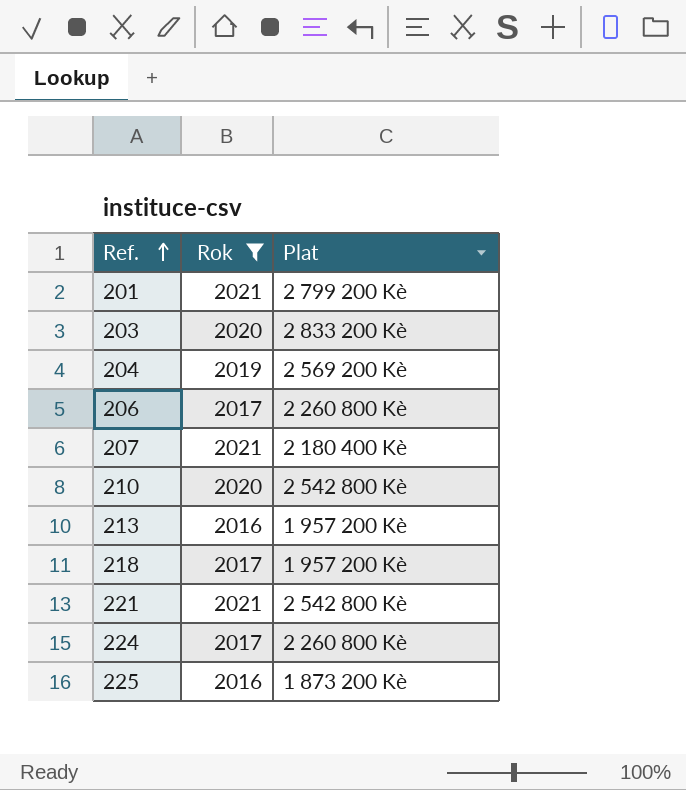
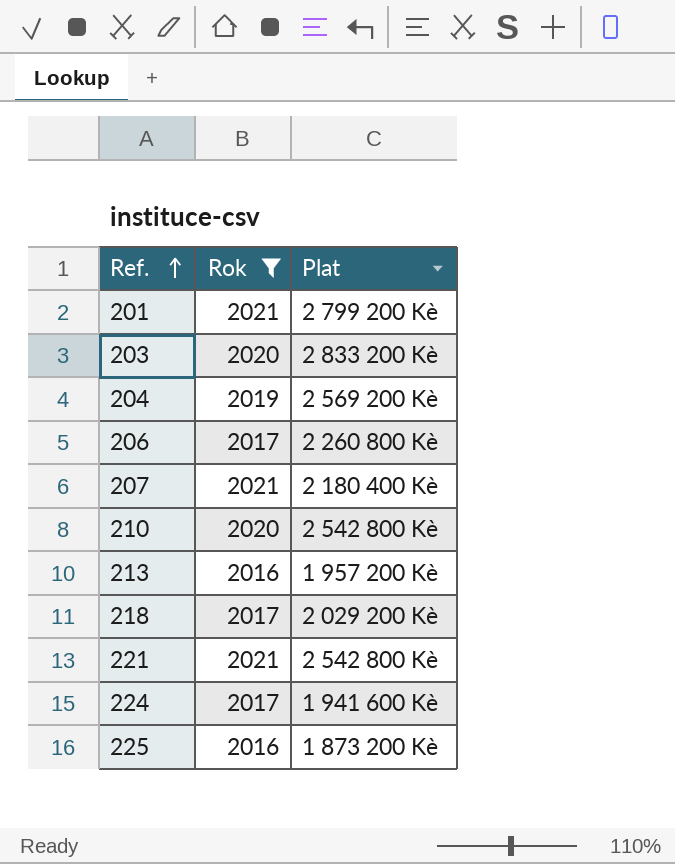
218 | Plat: 1 957 200 Kè -> 2 029 200 Kè
224 | Plat: 2 260 800 Kè -> 1 941 600 Kè

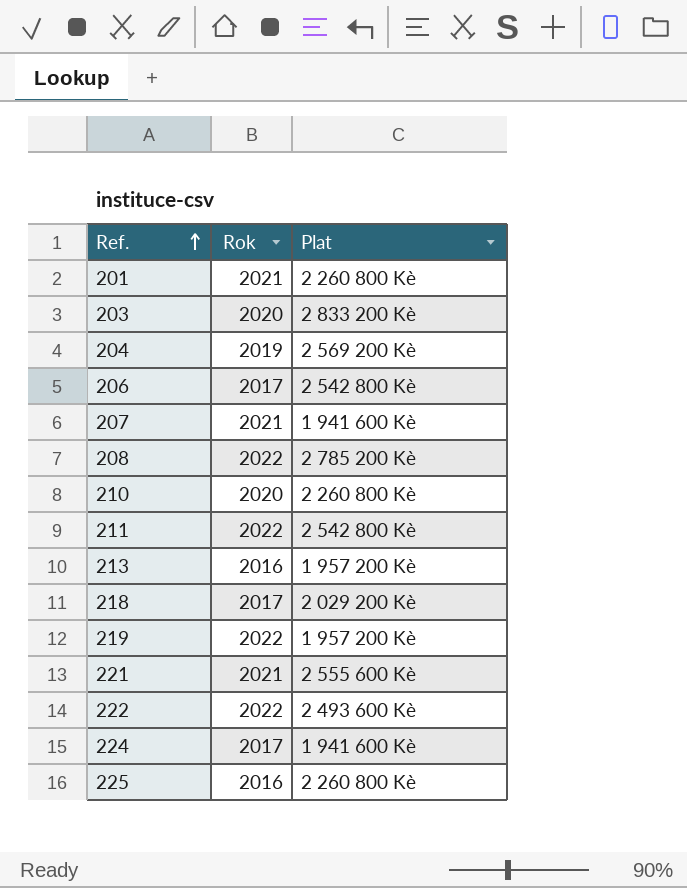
filter: Rok != 2022 -> none
201 | Plat: 2 799 200 Kè -> 2 260 800 Kè
206 | Plat: 2 260 800 Kè -> 2 542 800 Kè
207 | Plat: 2 180 400 Kè -> 1 941 600 Kè
210 | Plat: 2 542 800 Kè -> 2 260 800 Kè
221 | Plat: 2 542 800 Kè -> 2 555 600 Kè
225 | Plat: 1 873 200 Kè -> 2 260 800 Kè

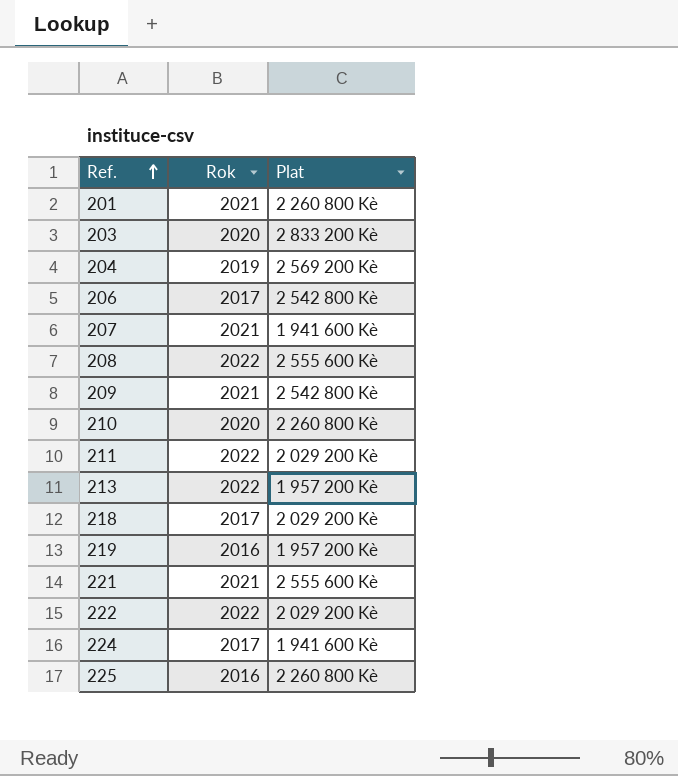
208 | Plat: 2 785 200 Kè -> 2 555 600 Kè
row 209: none -> 2021 | 2 542 800 Kè
211 | Plat: 2 542 800 Kè -> 2 029 200 Kè
213 | Rok: 2016 -> 2022
219 | Rok: 2022 -> 2016
222 | Plat: 2 493 600 Kè -> 2 029 200 Kè

